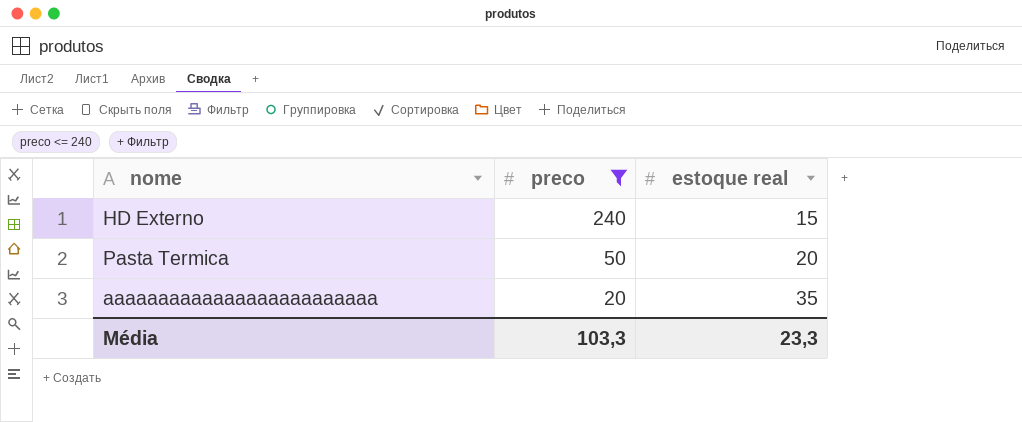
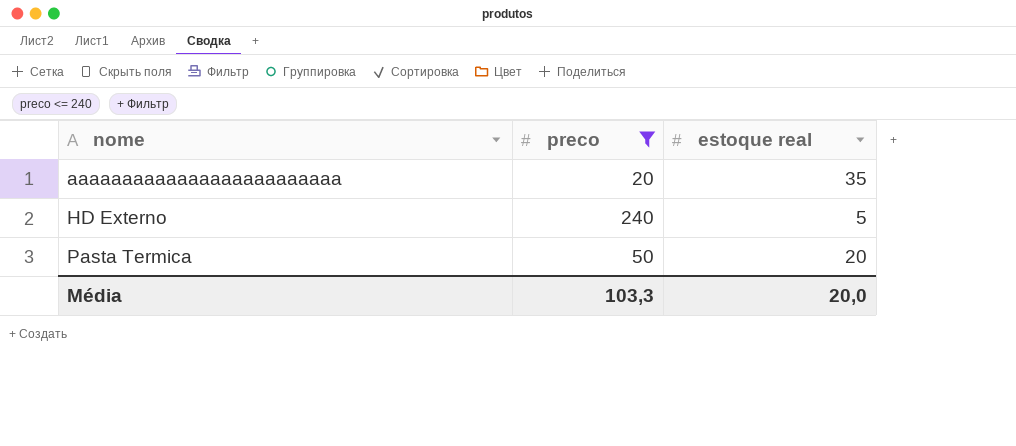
row order: preco descending -> nome ascending
HD Externo | estoque real: 15 -> 5
Média | estoque real: 23,3 -> 20,0

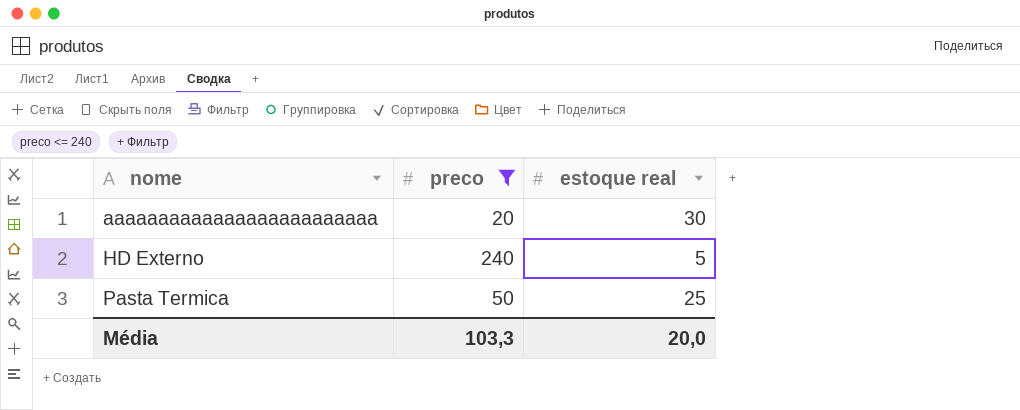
aaaaaaaaaaaaaaaaaaaaaaaaa | estoque real: 35 -> 30
Pasta Termica | estoque real: 20 -> 25

